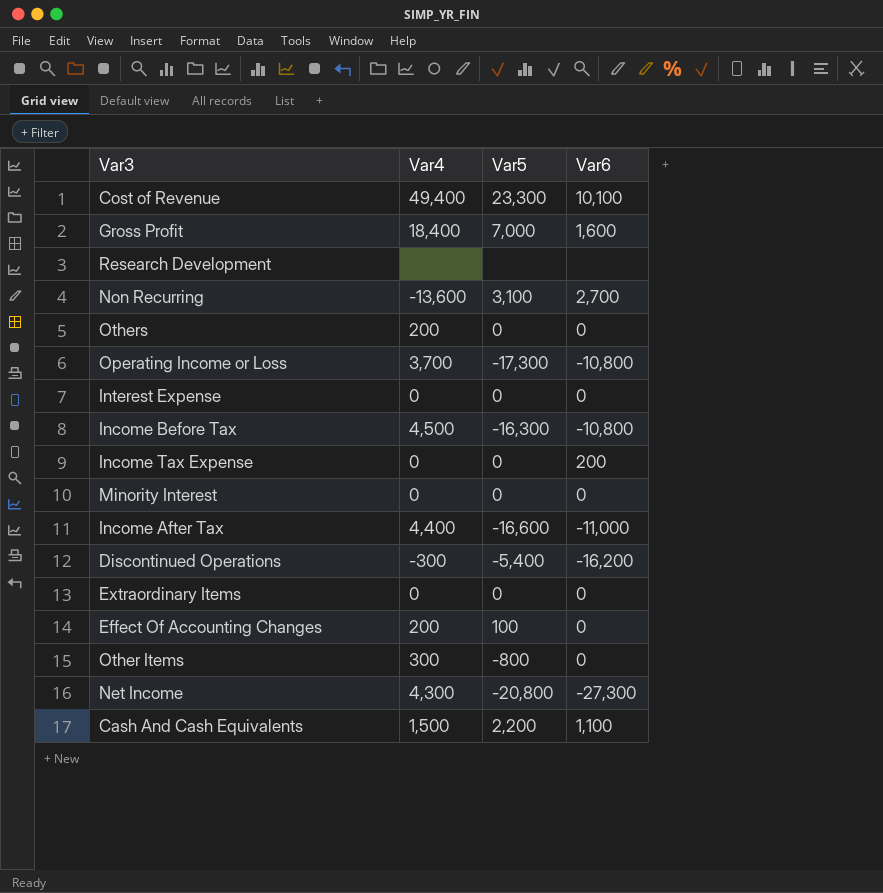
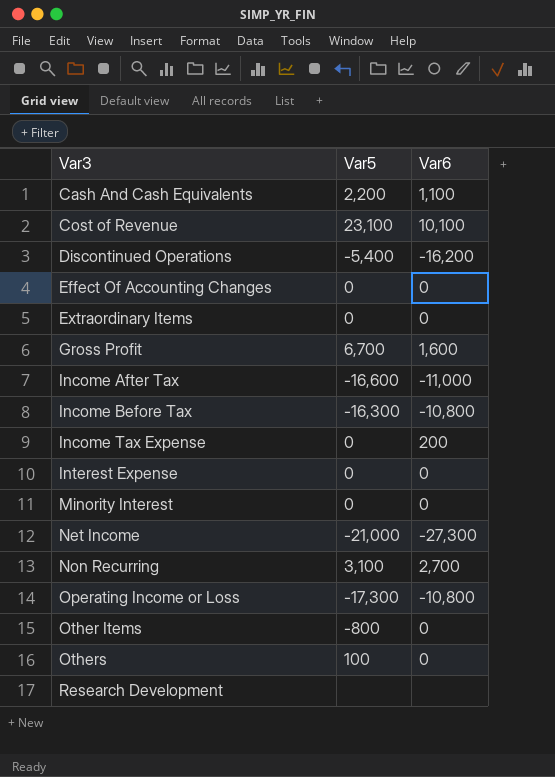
row order: none -> Var3 ascending
column Var4 | position: 2 -> none
Cost of Revenue | Var5: 23,300 -> 23,100
Effect Of Accounting Changes | Var5: 100 -> 0
Gross Profit | Var5: 7,000 -> 6,700
Net Income | Var5: -20,800 -> -21,000
Others | Var5: 0 -> 100

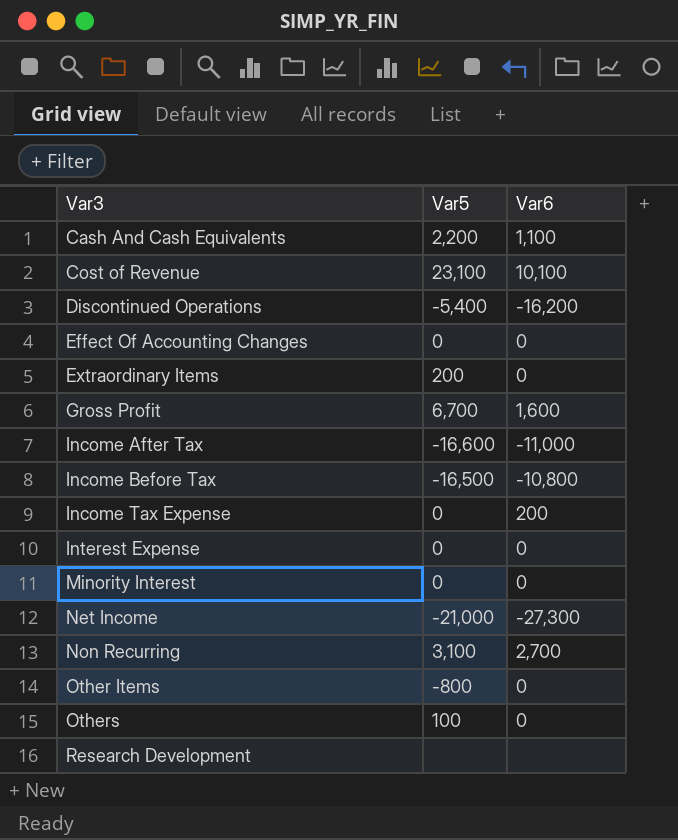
row Operating Income or Loss: -17,300 | -10,800 -> none
Extraordinary Items | Var5: 0 -> 200
Income Before Tax | Var5: -16,300 -> -16,500

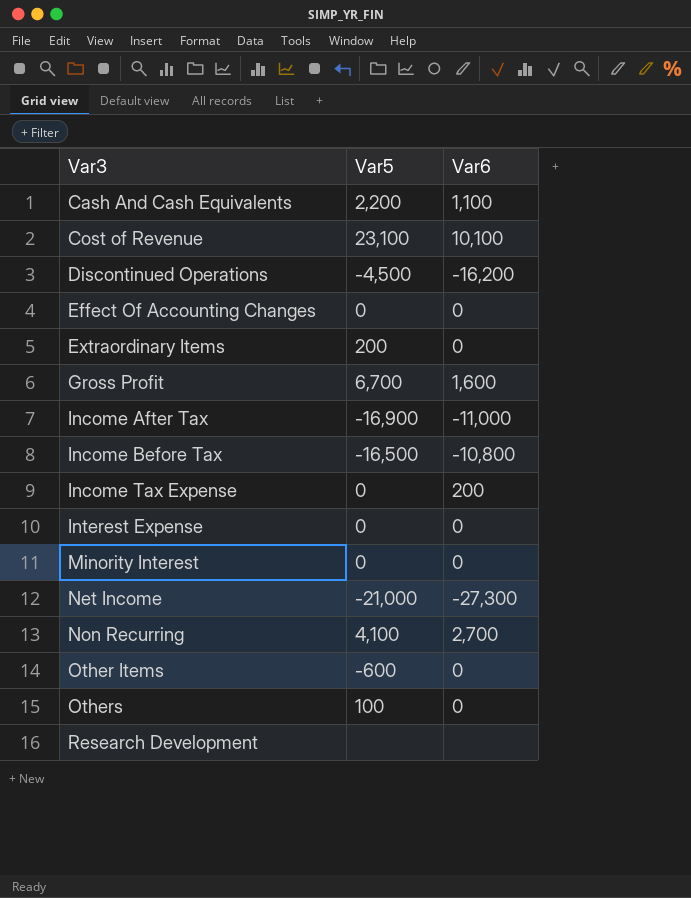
Discontinued Operations | Var5: -5,400 -> -4,500
Income After Tax | Var5: -16,600 -> -16,900
Non Recurring | Var5: 3,100 -> 4,100
Other Items | Var5: -800 -> -600

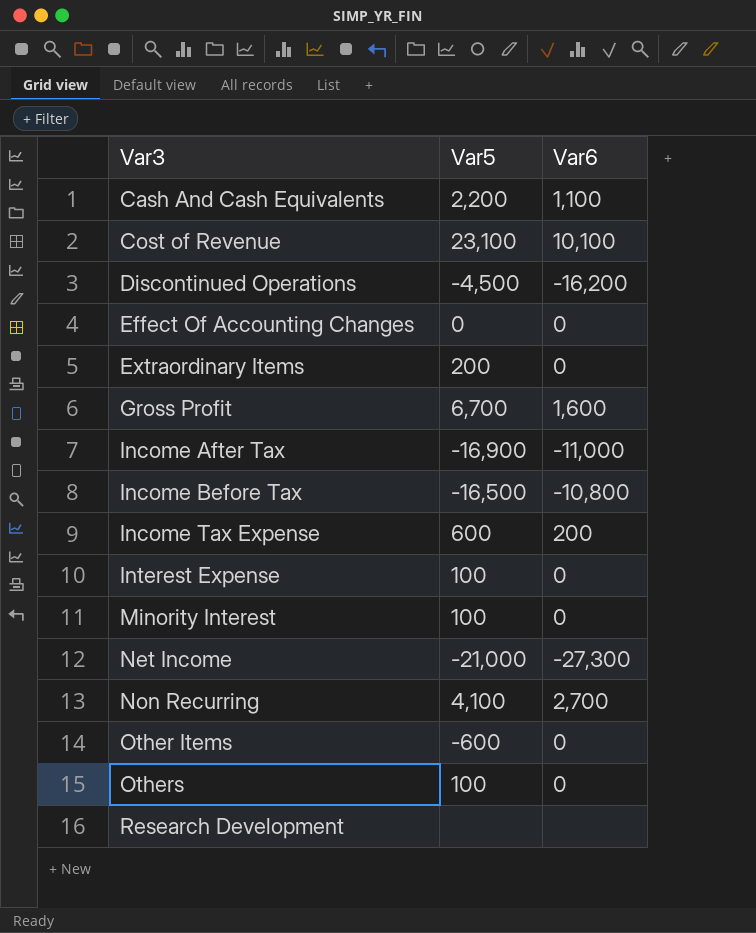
Income Tax Expense | Var5: 0 -> 600
Interest Expense | Var5: 0 -> 100
Minority Interest | Var5: 0 -> 100

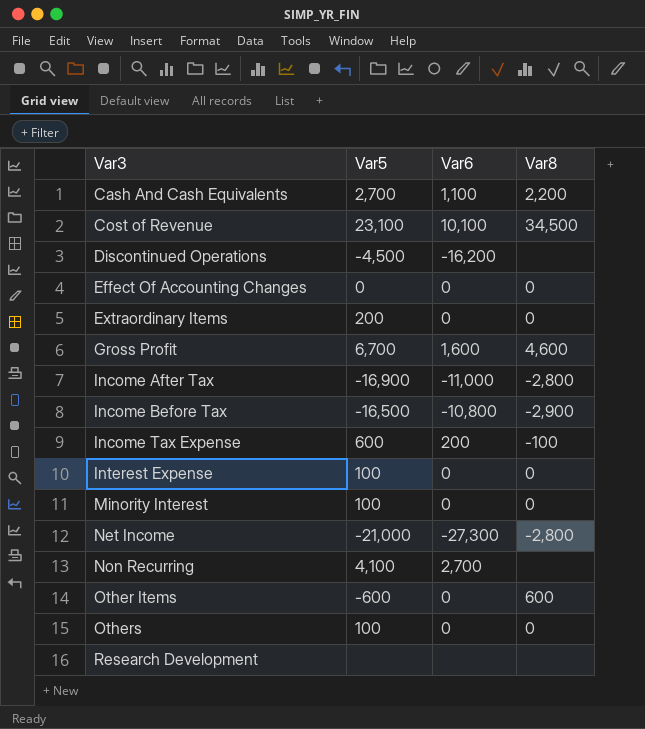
column Var8 | position: none -> 4
Cash And Cash Equivalents | Var5: 2,200 -> 2,700

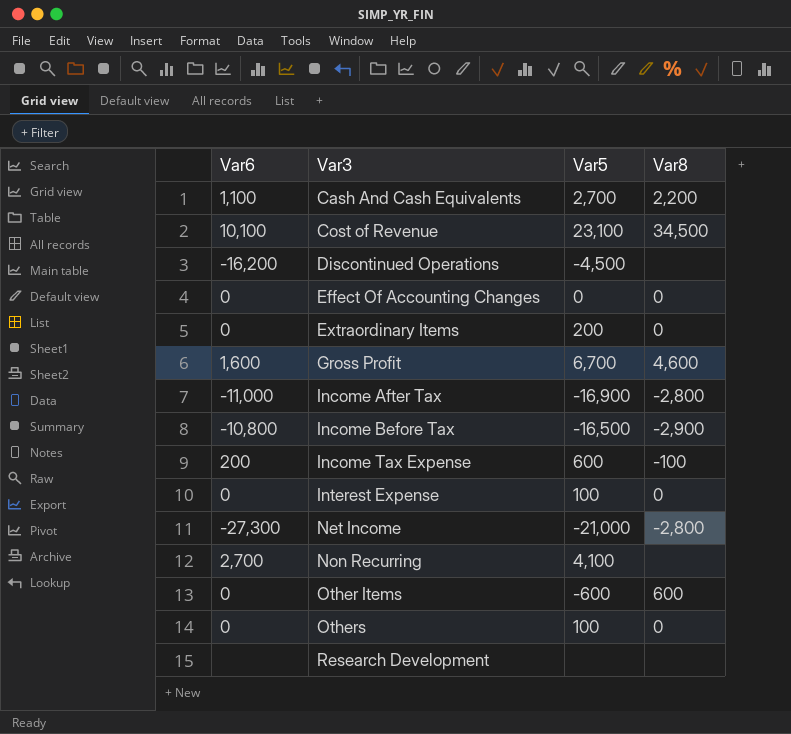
column Var6 | position: 3 -> 1
row Minority Interest: 100 | 0 | 0 -> none

